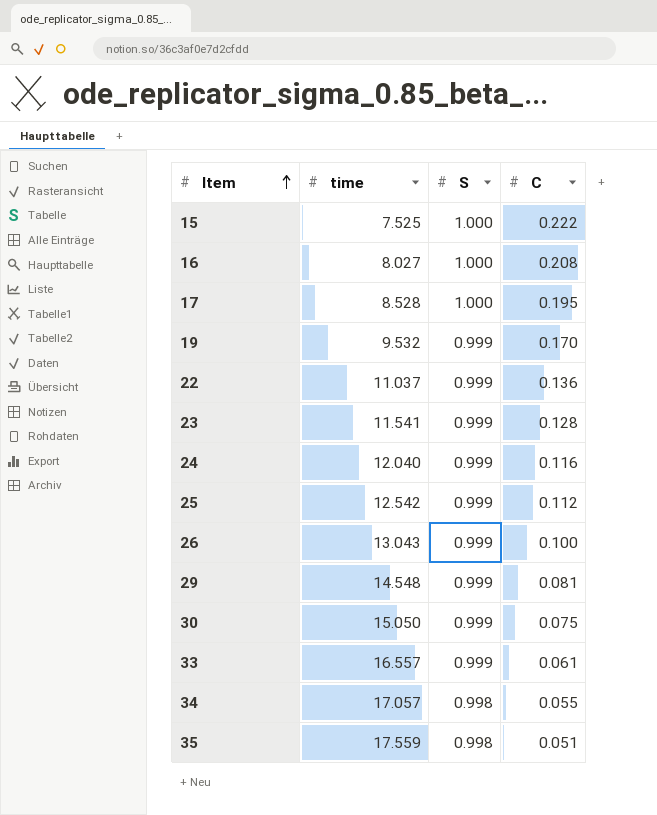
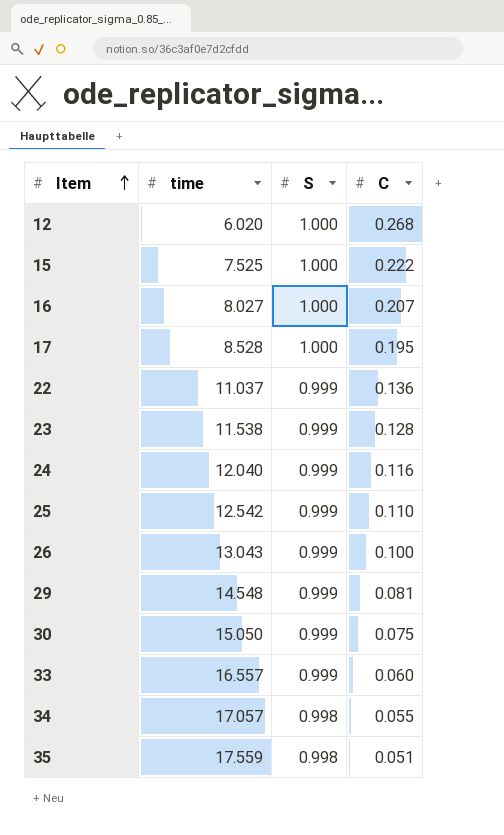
row 19: 9.532 | 0.999 | 0.170 -> none
row 12: none -> 6.020 | 1.000 | 0.268
16 | C: 0.208 -> 0.207
23 | time: 11.541 -> 11.538
25 | C: 0.112 -> 0.110
33 | C: 0.061 -> 0.060

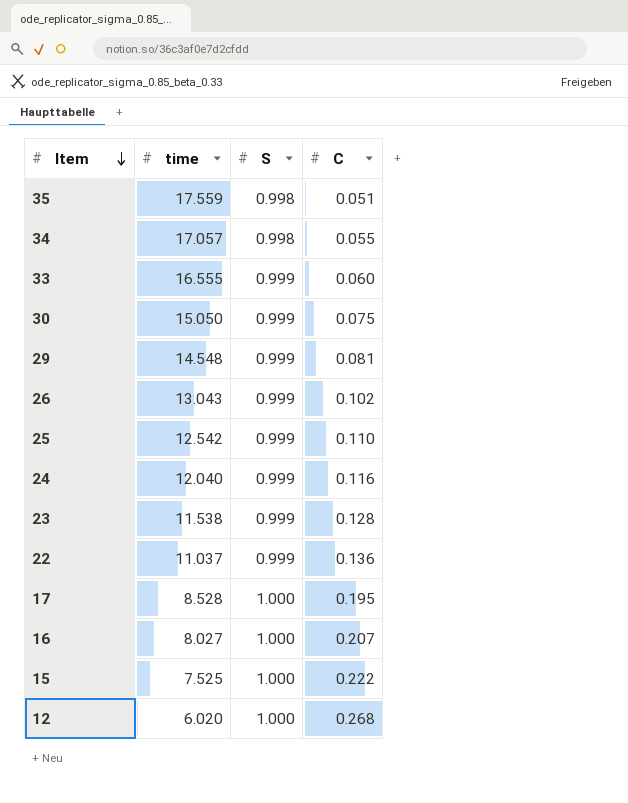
row order: Item ascending -> Item descending
33 | time: 16.557 -> 16.555
26 | C: 0.100 -> 0.102

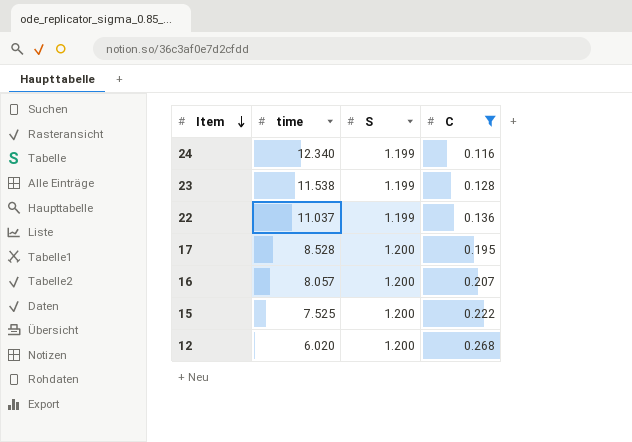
filter: none -> C >= 0.116
24 | time: 12.040 -> 12.340
24 | S: 0.999 -> 1.199
23 | S: 0.999 -> 1.199
22 | S: 0.999 -> 1.199
17 | S: 1.000 -> 1.200
16 | time: 8.027 -> 8.057
16 | S: 1.000 -> 1.200
15 | S: 1.000 -> 1.200
12 | S: 1.000 -> 1.200

